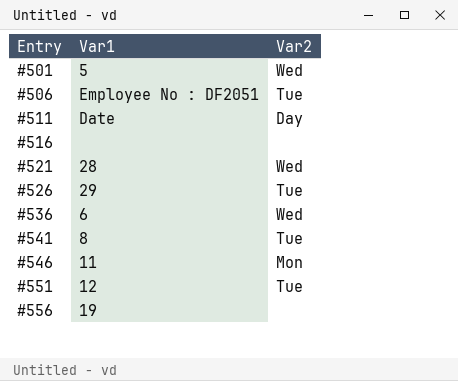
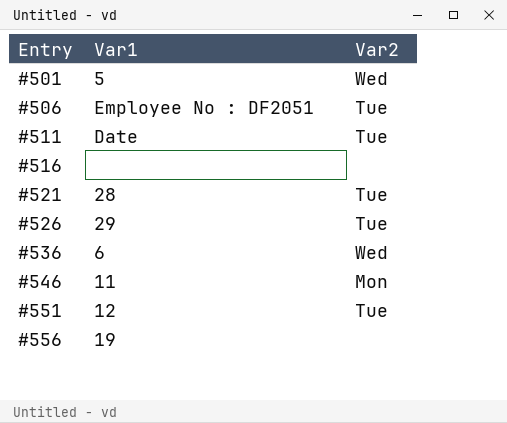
row #541: 8 | Tue -> none
#511 | Var2: Day -> Tue
#521 | Var2: Wed -> Tue

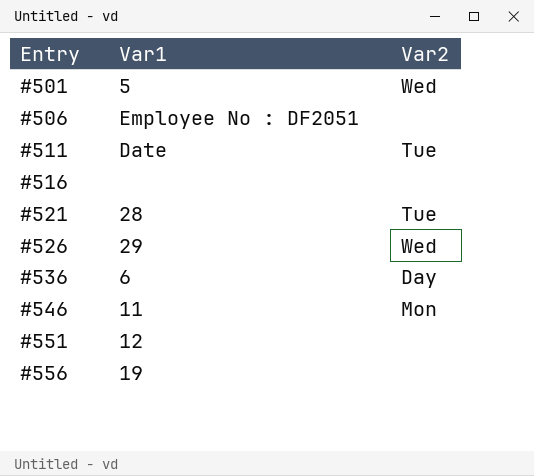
#506 | Var2: Tue -> none
#526 | Var2: Tue -> Wed
#536 | Var2: Wed -> Day
#551 | Var2: Tue -> none

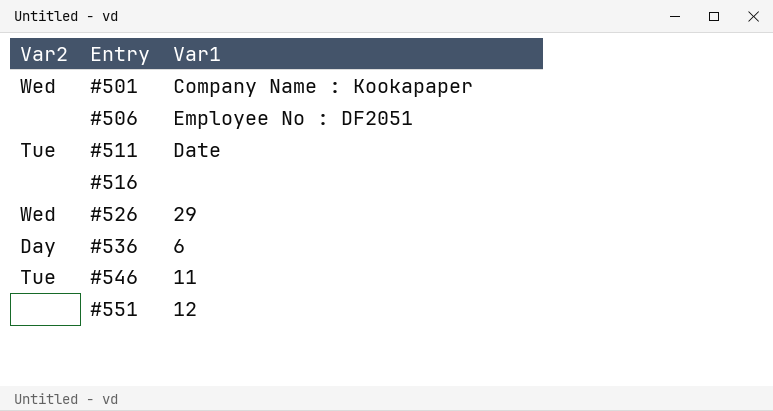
column Var2 | position: 3 -> 1
row #521: 28 | Tue -> none
row #556: 19 | none -> none
#501 | Var1: 5 -> Company Name : Kookapaper
#546 | Var2: Mon -> Tue

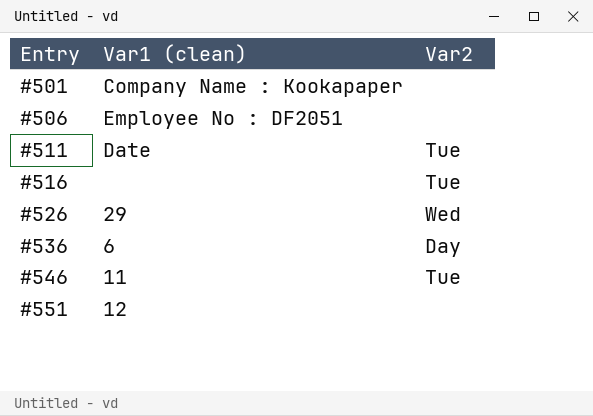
column name: Var1 -> Var1 (clean)
column Var2 | position: 1 -> 3
#501 | Var2: Wed -> none
#516 | Var2: none -> Tue

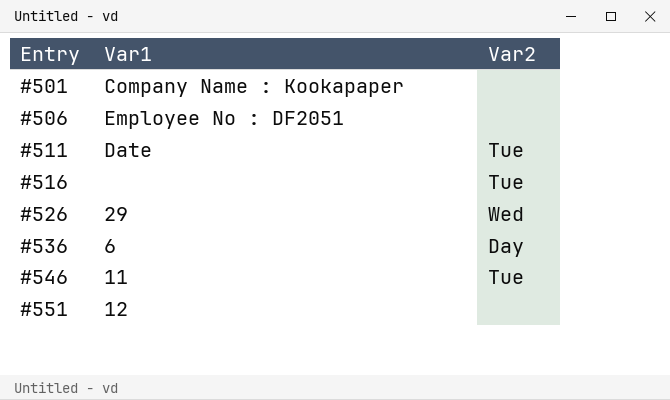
column name: Var1 (clean) -> Var1

